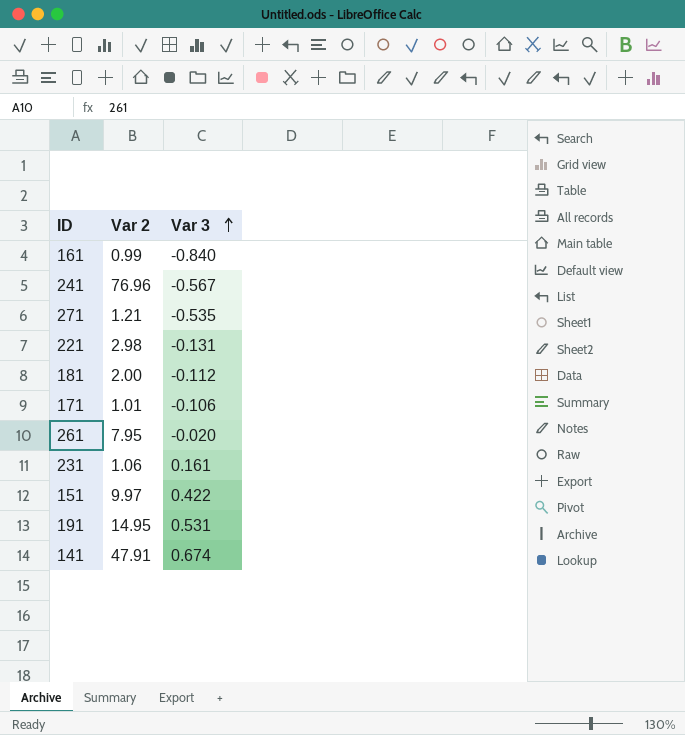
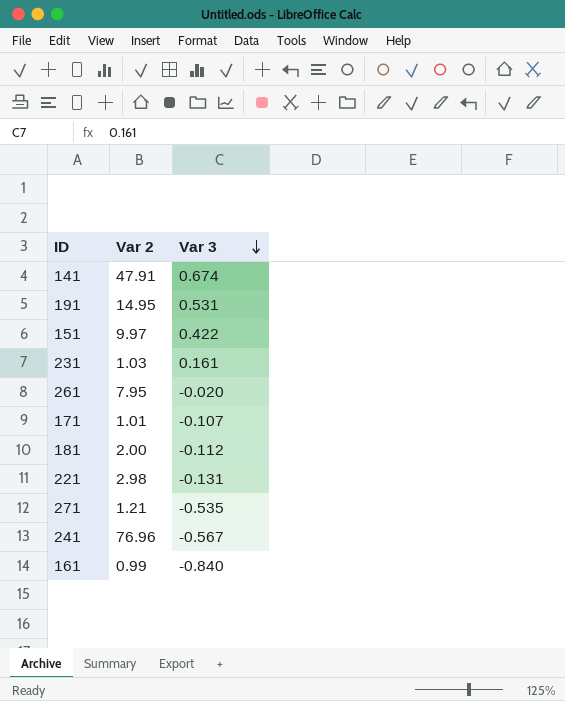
row order: Var 3 ascending -> Var 3 descending
231 | Var 2: 1.06 -> 1.03
171 | Var 3: -0.106 -> -0.107

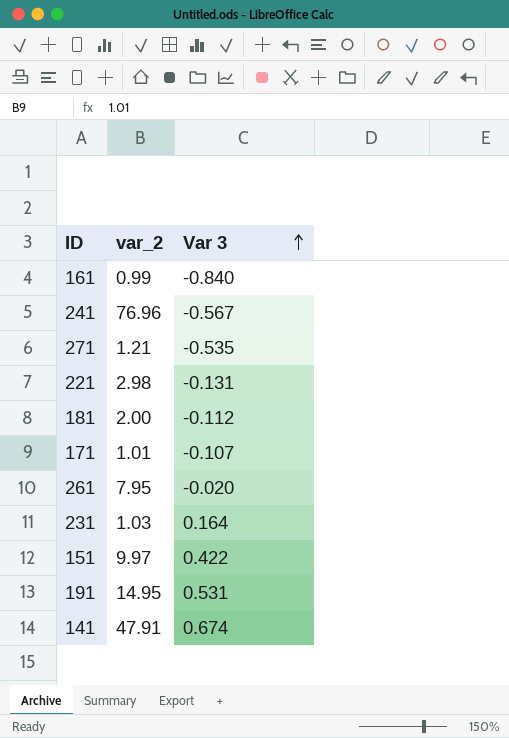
row order: Var 3 descending -> Var 3 ascending
column name: Var 2 -> var_2
231 | Var 3: 0.161 -> 0.164

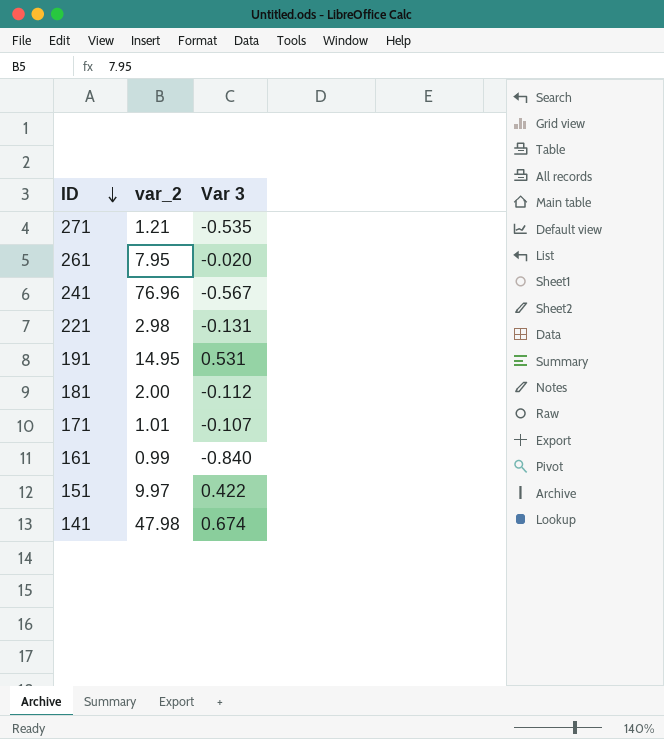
row order: Var 3 ascending -> ID descending
row 231: 1.03 | 0.164 -> none
141 | var_2: 47.91 -> 47.98

